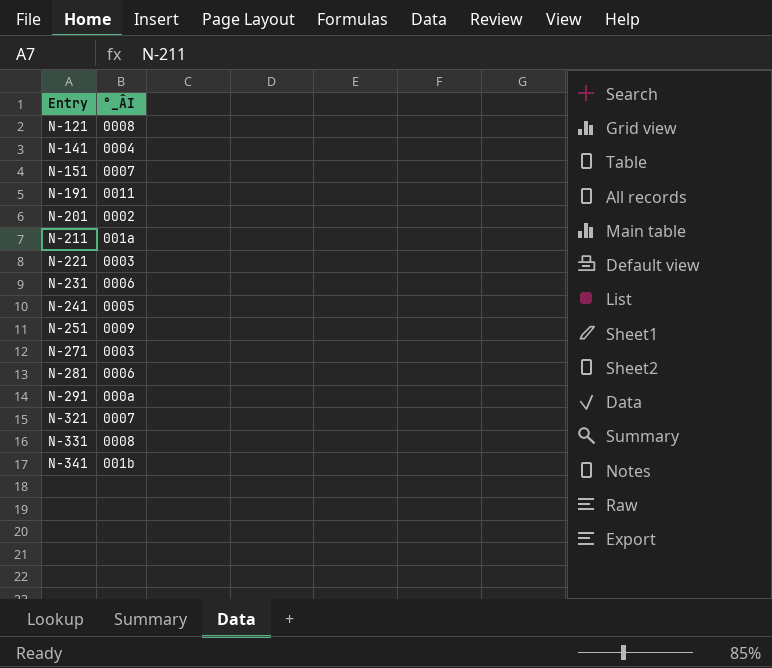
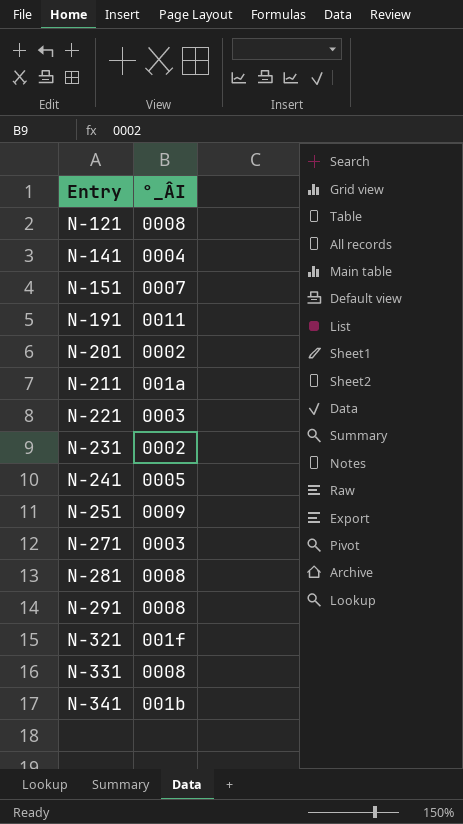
N-231 | °_ÂI: 0006 -> 0002
N-281 | °_ÂI: 0006 -> 0008
N-291 | °_ÂI: 000a -> 0008
N-321 | °_ÂI: 0007 -> 001f

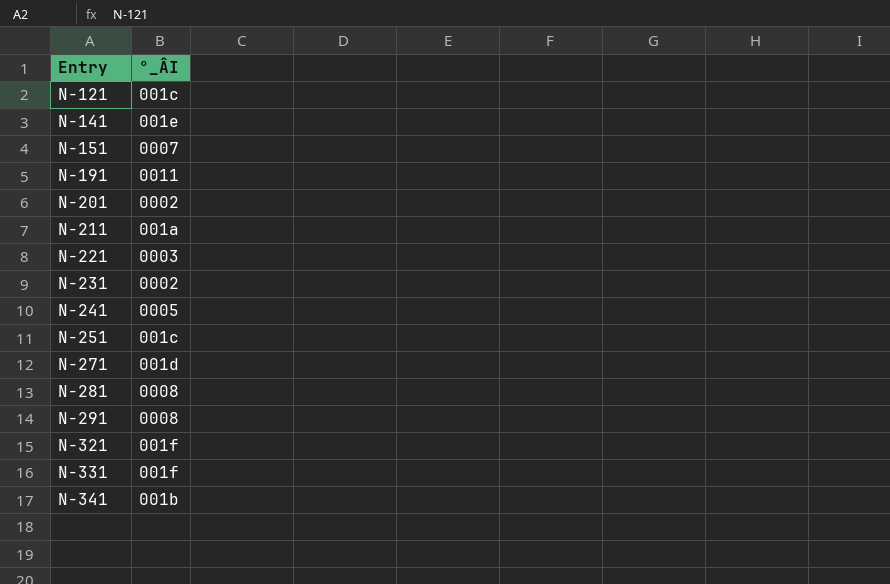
N-121 | °_ÂI: 0008 -> 001c
N-141 | °_ÂI: 0004 -> 001e
N-251 | °_ÂI: 0009 -> 001c
N-271 | °_ÂI: 0003 -> 001d
N-331 | °_ÂI: 0008 -> 001f

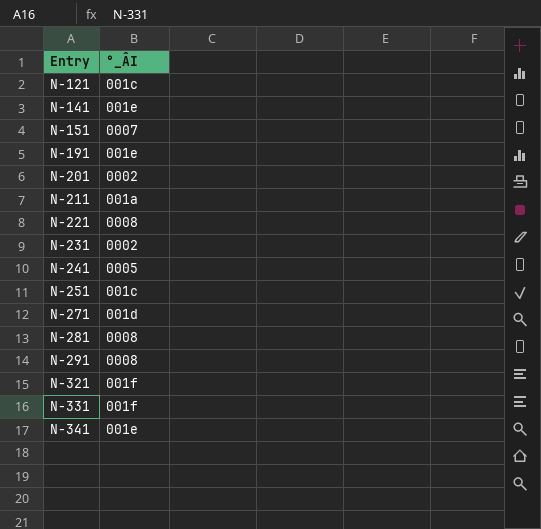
N-191 | °_ÂI: 0011 -> 001e
N-221 | °_ÂI: 0003 -> 0008
N-341 | °_ÂI: 001b -> 001e

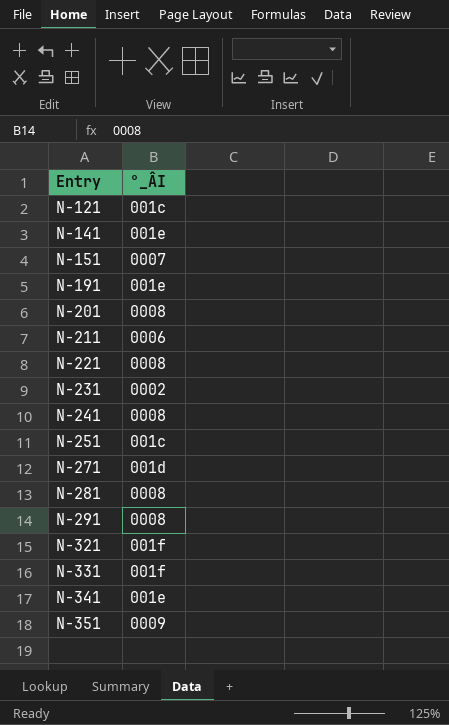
N-201 | °_ÂI: 0002 -> 0008
N-211 | °_ÂI: 001a -> 0006
N-241 | °_ÂI: 0005 -> 0008
row N-351: none -> 0009

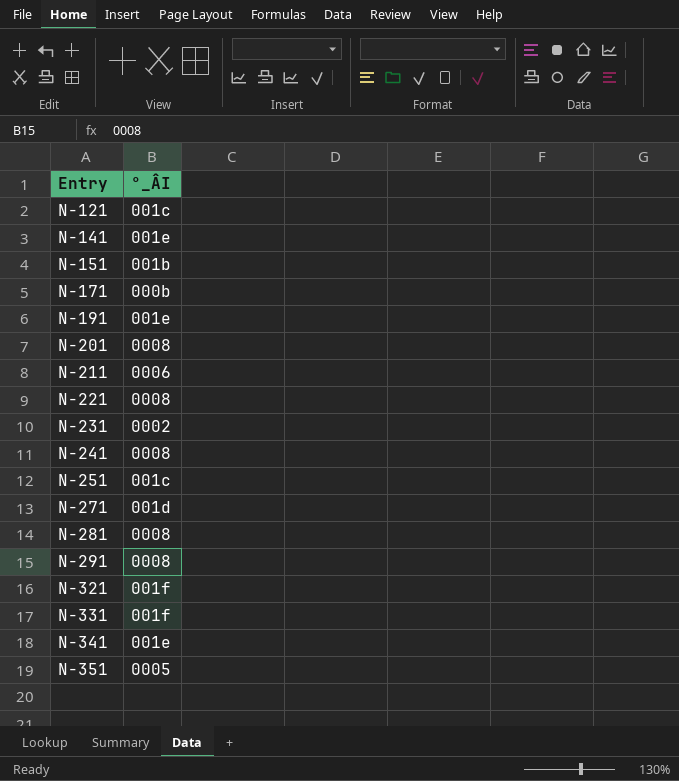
N-151 | °_ÂI: 0007 -> 001b
row N-171: none -> 000b
N-351 | °_ÂI: 0009 -> 0005

